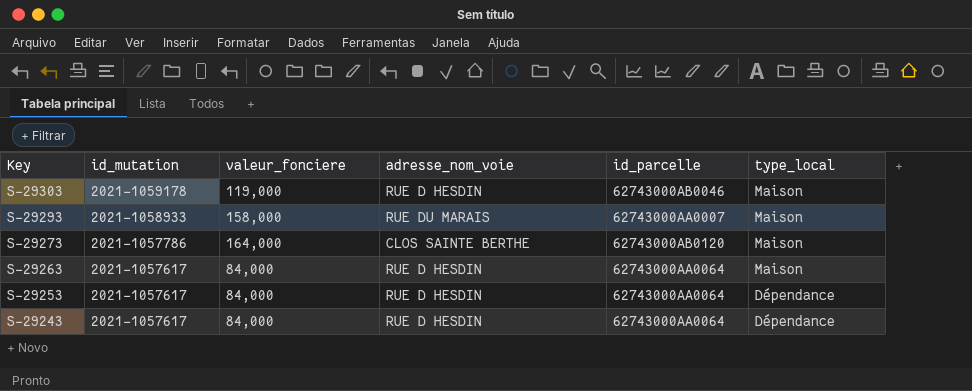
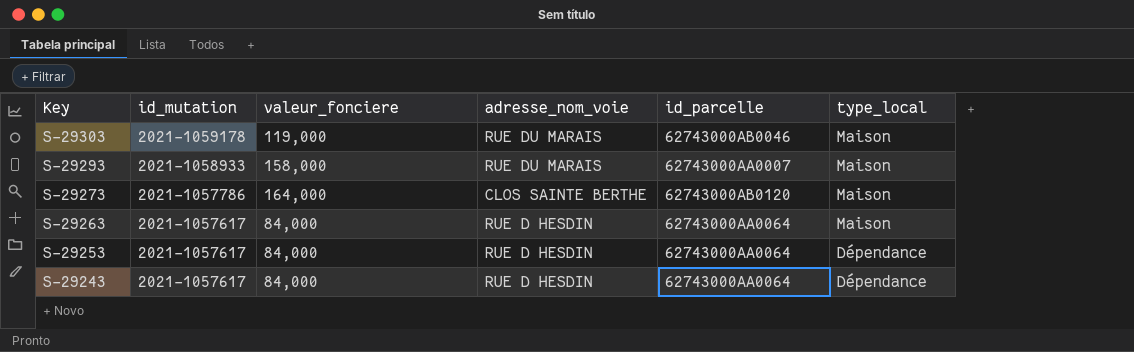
S-29303 | adresse_nom_voie: RUE D HESDIN -> RUE DU MARAIS

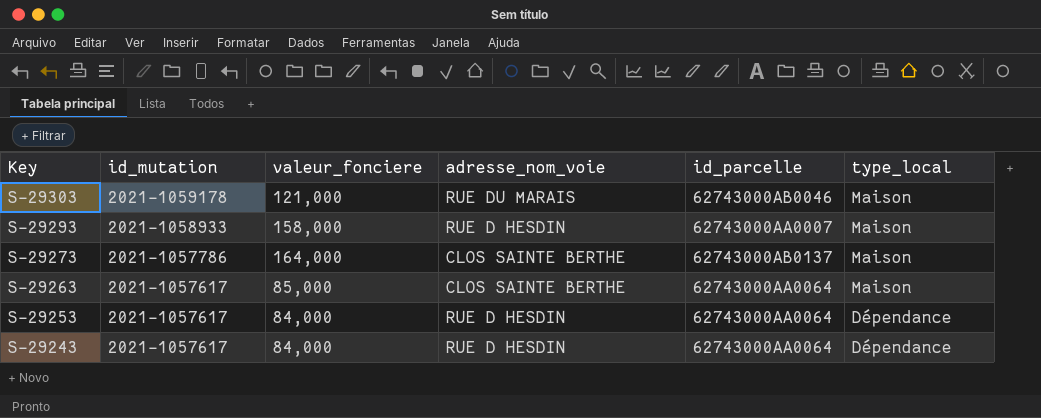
S-29303 | valeur_fonciere: 119,000 -> 121,000
S-29293 | adresse_nom_voie: RUE DU MARAIS -> RUE D HESDIN
S-29273 | id_parcelle: 62743000AB0120 -> 62743000AB0137
S-29263 | valeur_fonciere: 84,000 -> 85,000
S-29263 | adresse_nom_voie: RUE D HESDIN -> CLOS SAINTE BERTHE

